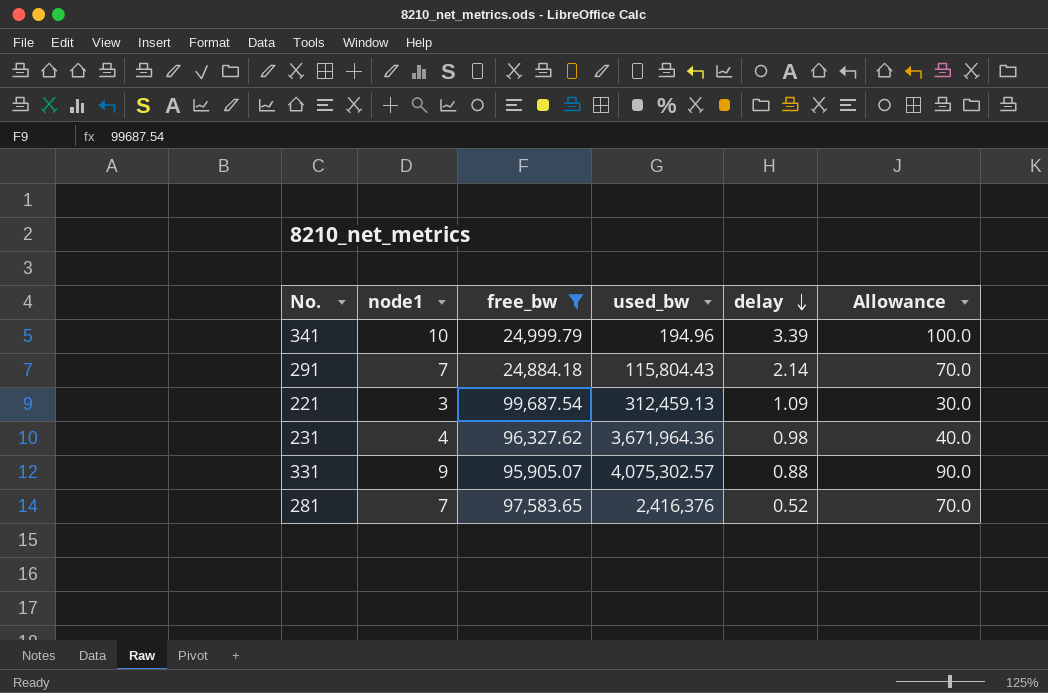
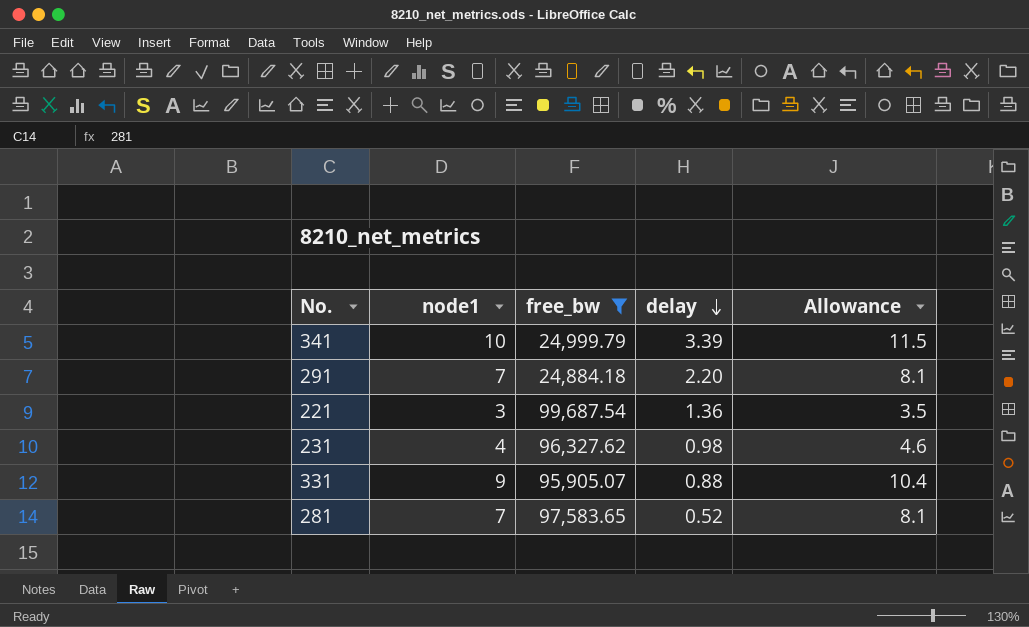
column used_bw | position: 4 -> none
column Allowance | formula: [node1] * 10 -> [node1] * 1.15
291 | delay: 2.14 -> 2.20
221 | delay: 1.09 -> 1.36

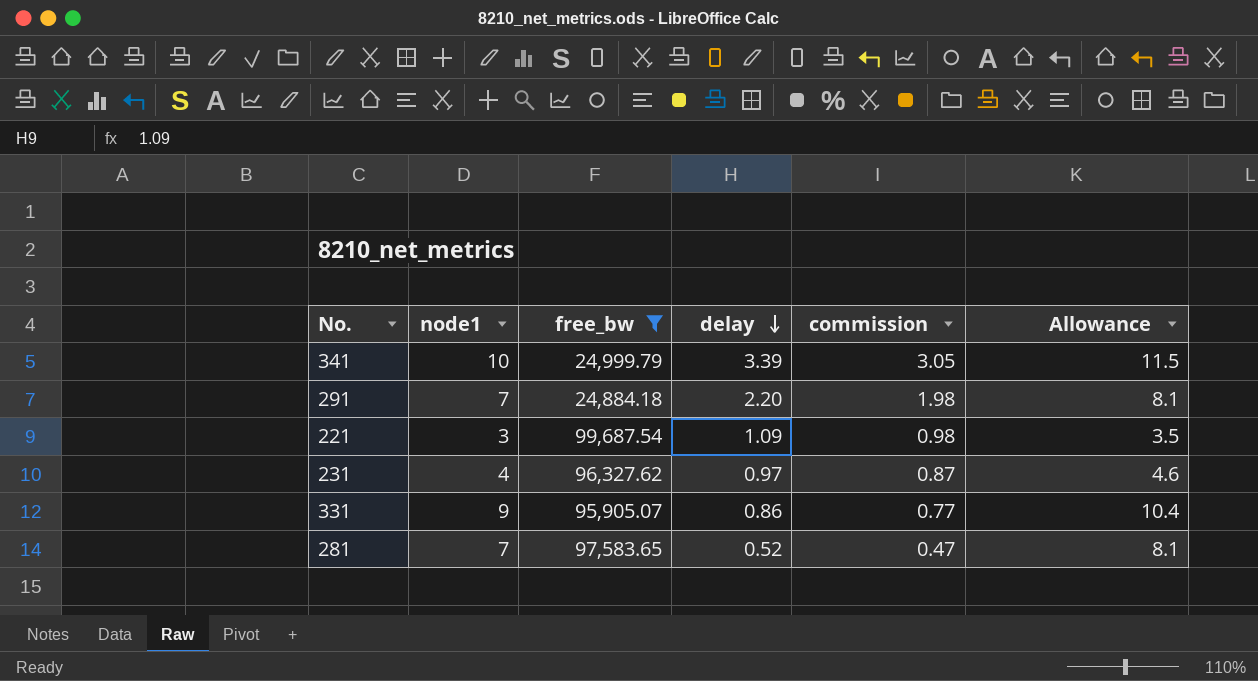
column commission | formula: none -> [delay] * 0.9
221 | delay: 1.36 -> 1.09
231 | delay: 0.98 -> 0.97
331 | delay: 0.88 -> 0.86

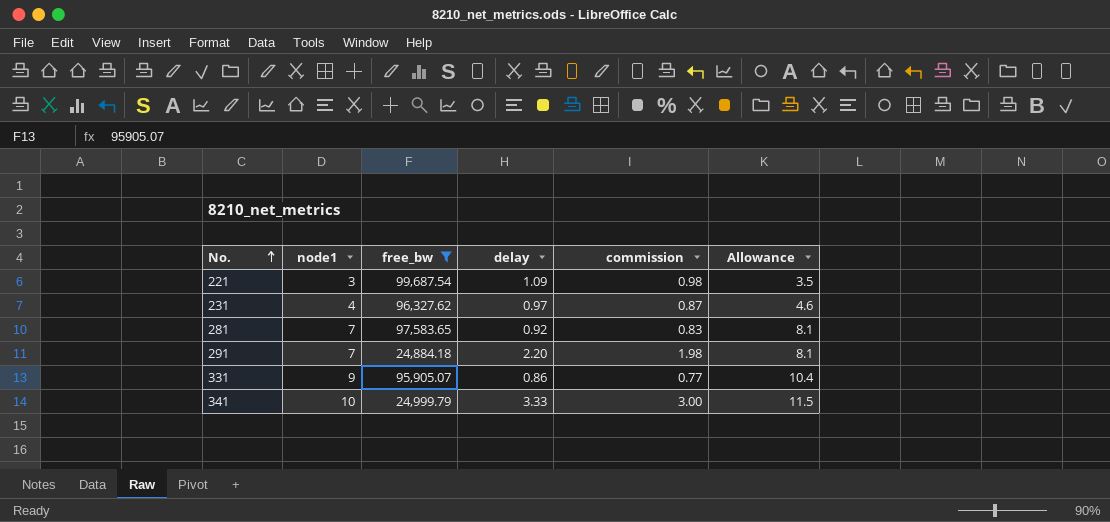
row order: delay descending -> No. ascending
281 | delay: 0.52 -> 0.92
281 | commission: 0.47 -> 0.83
341 | delay: 3.39 -> 3.33
341 | commission: 3.05 -> 3.00

